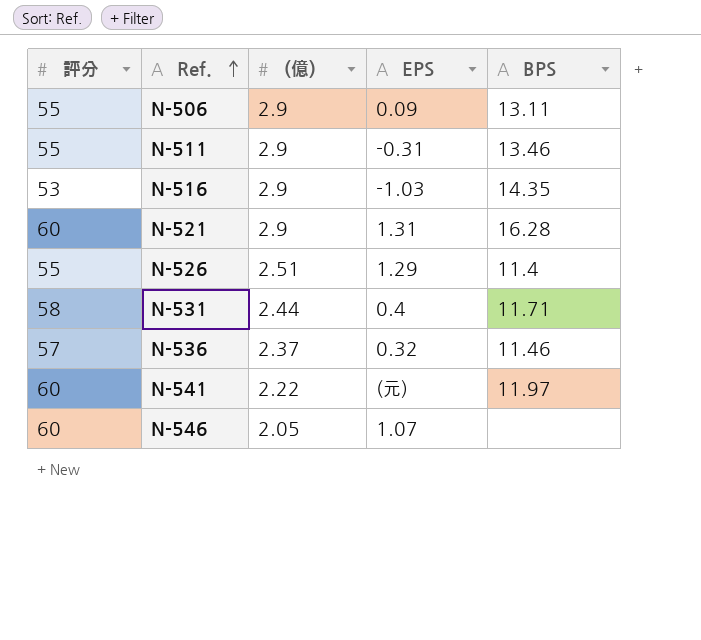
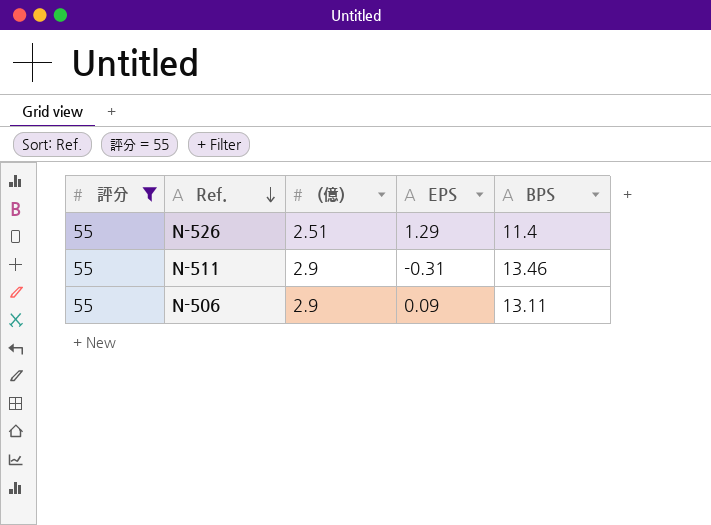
filter: none -> 評分 = 55
row order: Ref. ascending -> Ref. descending

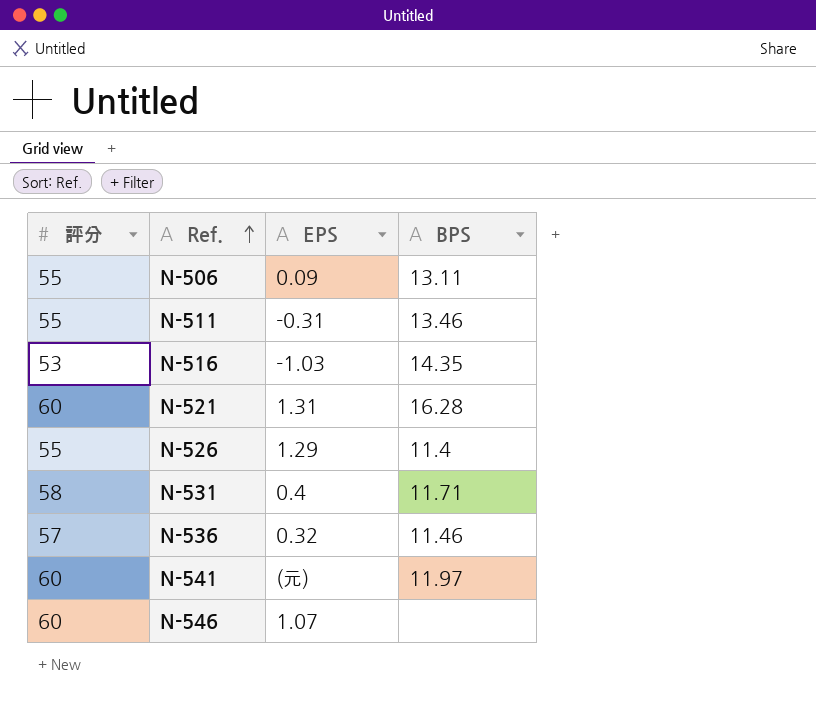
filter: 評分 = 55 -> none
row order: Ref. descending -> Ref. ascending
column (億) | position: 3 -> none

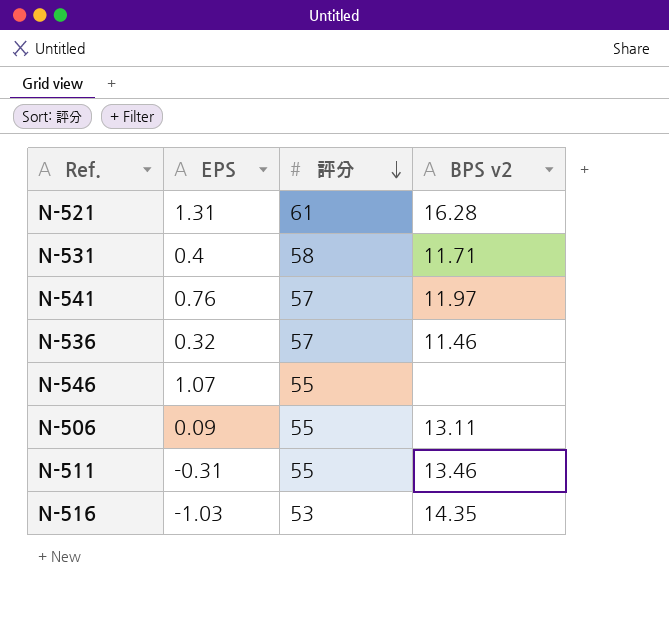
row order: Ref. ascending -> 評分 descending
column 評分 | position: 1 -> 3
column name: BPS -> BPS v2
row N-526: 55 | 1.29 | 11.4 -> none
N-521 | 評分: 60 -> 61
N-541 | EPS: (元) -> 0.76
N-541 | 評分: 60 -> 57
N-546 | 評分: 60 -> 55

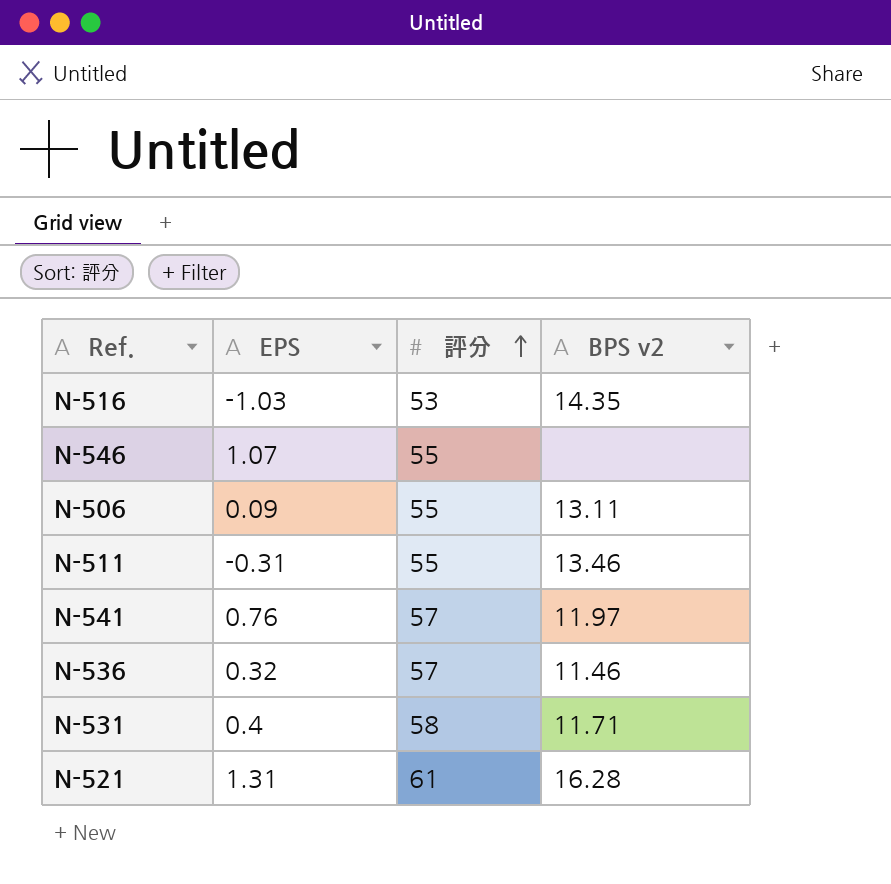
row order: 評分 descending -> 評分 ascending

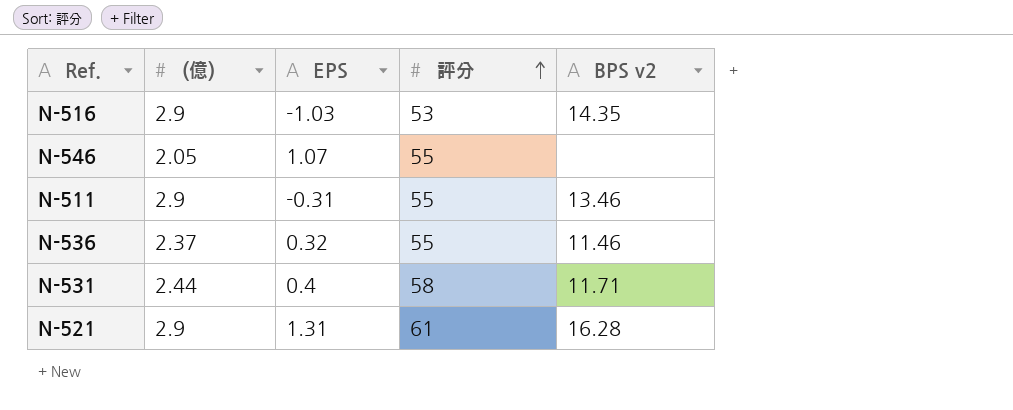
column (億) | position: none -> 2
row N-506: 0.09 | 55 | 13.11 -> none
row N-541: 0.76 | 57 | 11.97 -> none
N-536 | 評分: 57 -> 55

